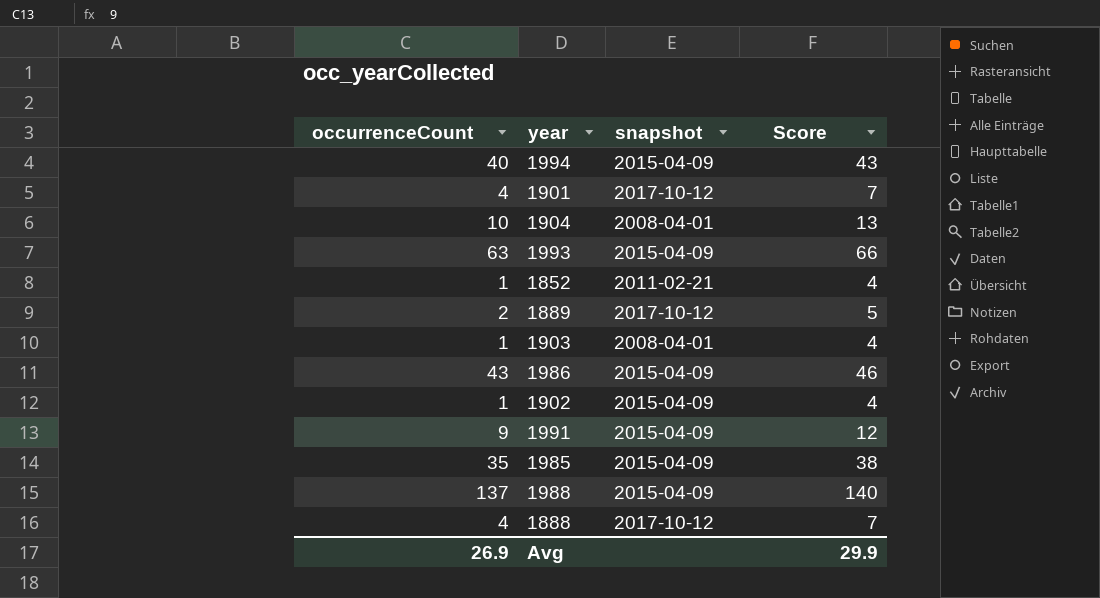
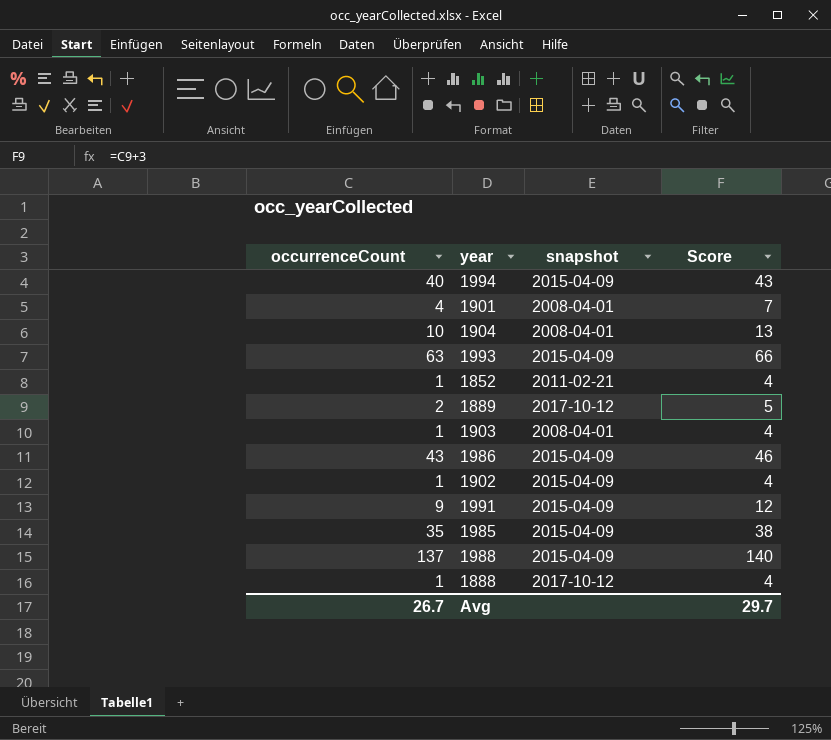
1901 | snapshot: 2017-10-12 -> 2008-04-01
1888 | occurrenceCount: 4 -> 1
1888 | Score: 7 -> 4
Avg | occurrenceCount: 26.9 -> 26.7
Avg | Score: 29.9 -> 29.7

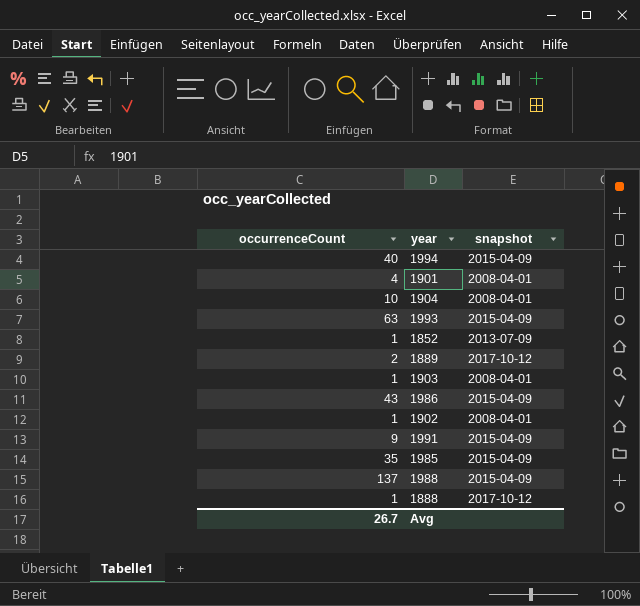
column Score | formula: [occurrenceCount] + 3 -> none
1852 | snapshot: 2011-02-21 -> 2013-07-09
1902 | snapshot: 2015-04-09 -> 2008-04-01

